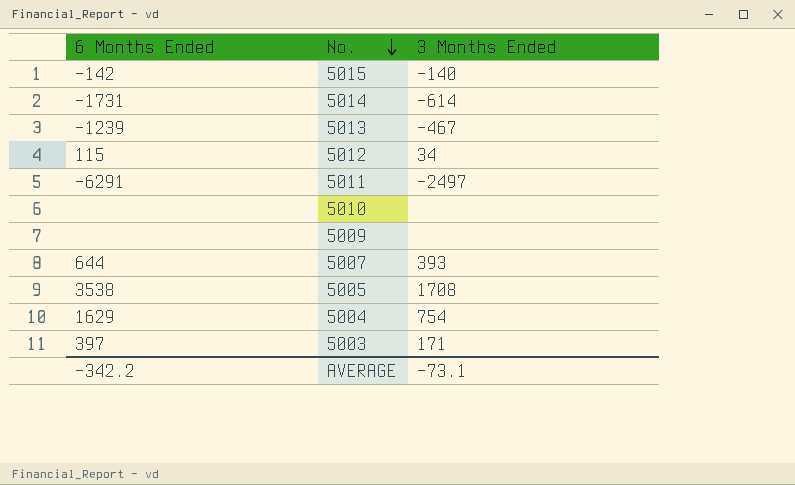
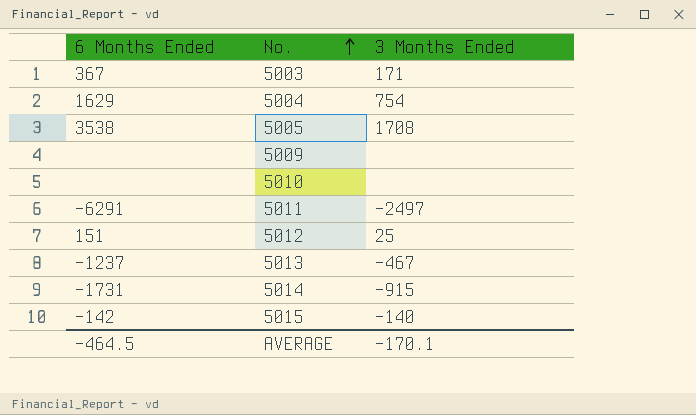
row order: No. descending -> No. ascending
row 5007: 644 | 393 -> none
5003 | 6 Months Ended: 397 -> 367
5012 | 6 Months Ended: 115 -> 151
5012 | 3 Months Ended: 34 -> 25
5013 | 6 Months Ended: -1239 -> -1237
5014 | 3 Months Ended: -614 -> -915
AVERAGE | 6 Months Ended: -342.2 -> -464.5
AVERAGE | 3 Months Ended: -73.1 -> -170.1

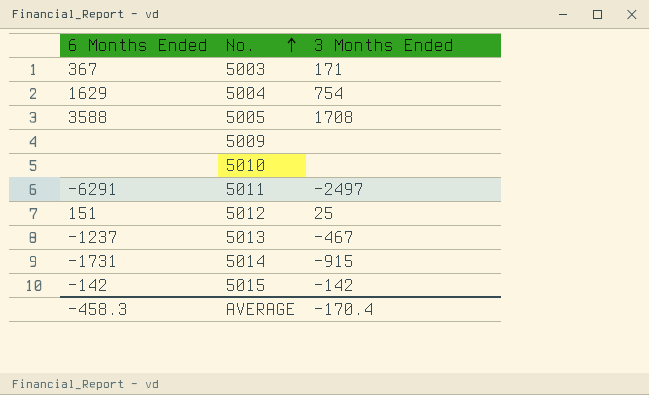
5005 | 6 Months Ended: 3538 -> 3588
5015 | 3 Months Ended: -140 -> -142
AVERAGE | 6 Months Ended: -464.5 -> -458.3
AVERAGE | 3 Months Ended: -170.1 -> -170.4

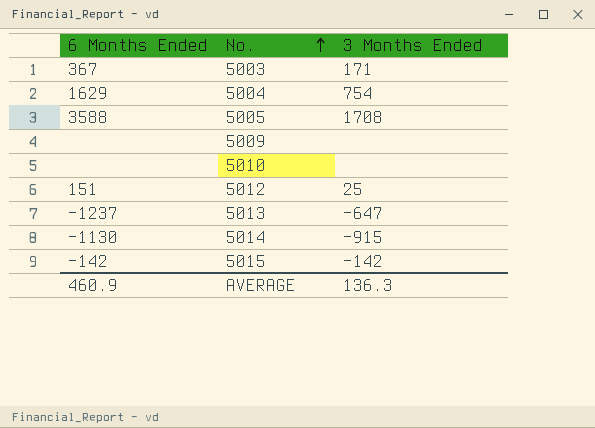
row 5011: -6291 | -2497 -> none
5013 | 3 Months Ended: -467 -> -647
5014 | 6 Months Ended: -1731 -> -1130
AVERAGE | 6 Months Ended: -458.3 -> 460.9
AVERAGE | 3 Months Ended: -170.4 -> 136.3

